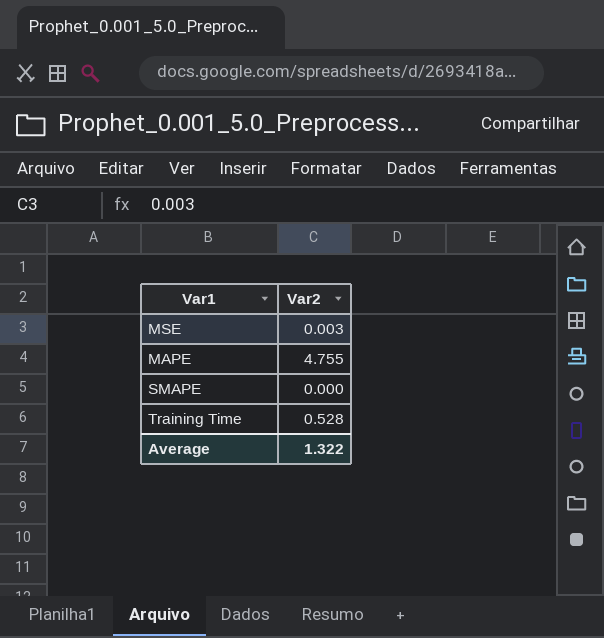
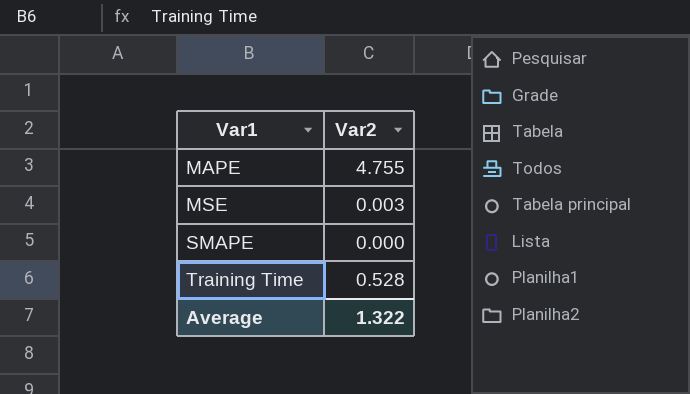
row order: none -> Var1 ascending

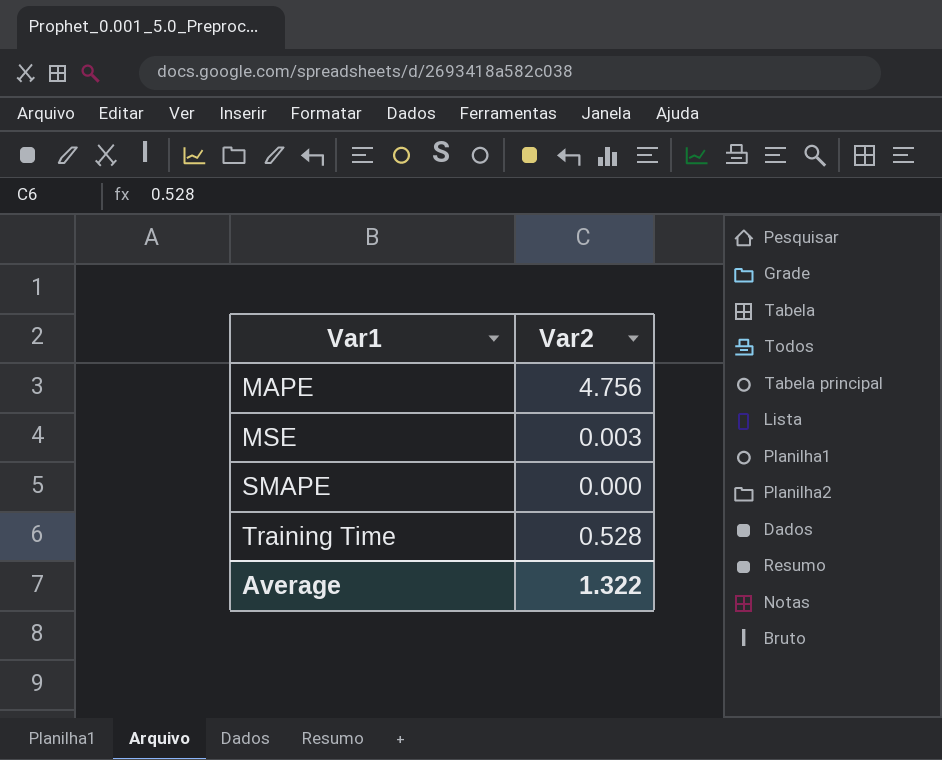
MAPE | Var2: 4.755 -> 4.756

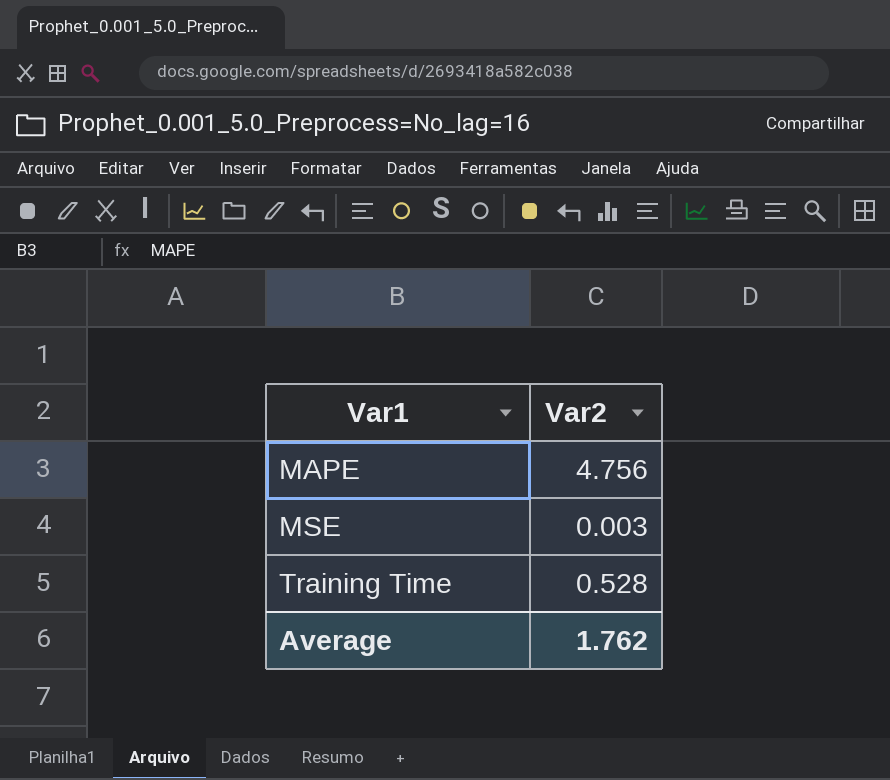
row SMAPE: 0.000 -> none
Average | Var2: 1.322 -> 1.762

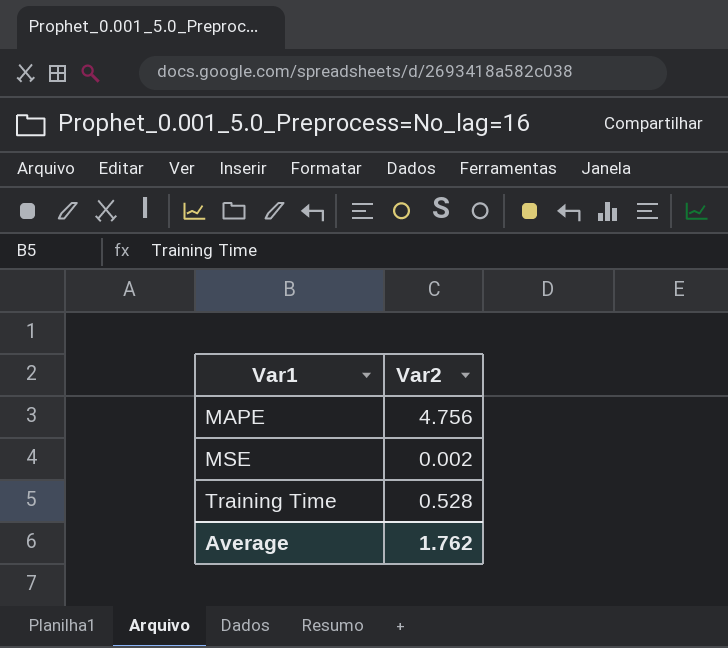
MSE | Var2: 0.003 -> 0.002

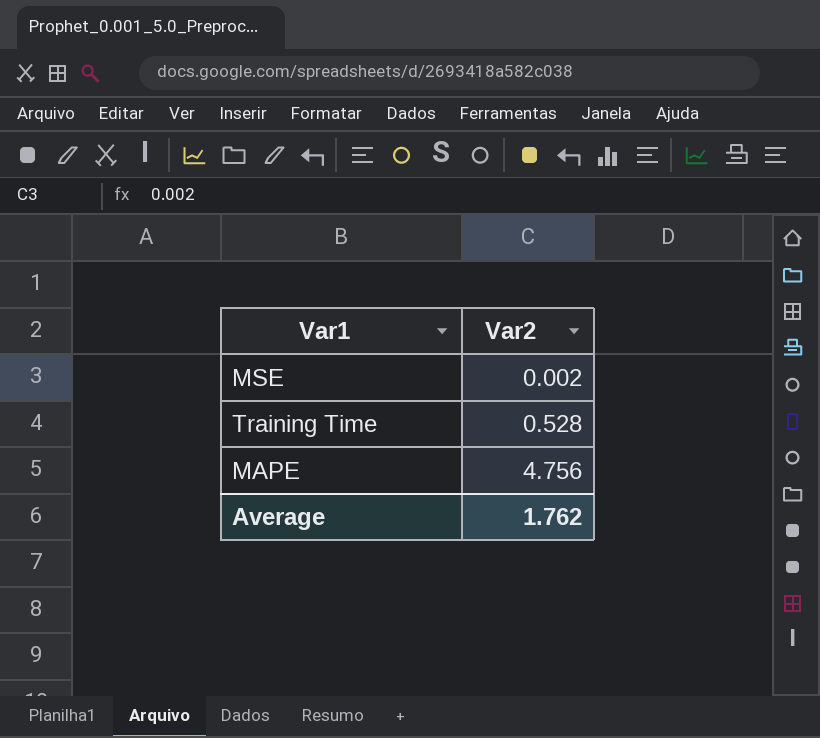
row order: Var1 ascending -> Var2 ascending

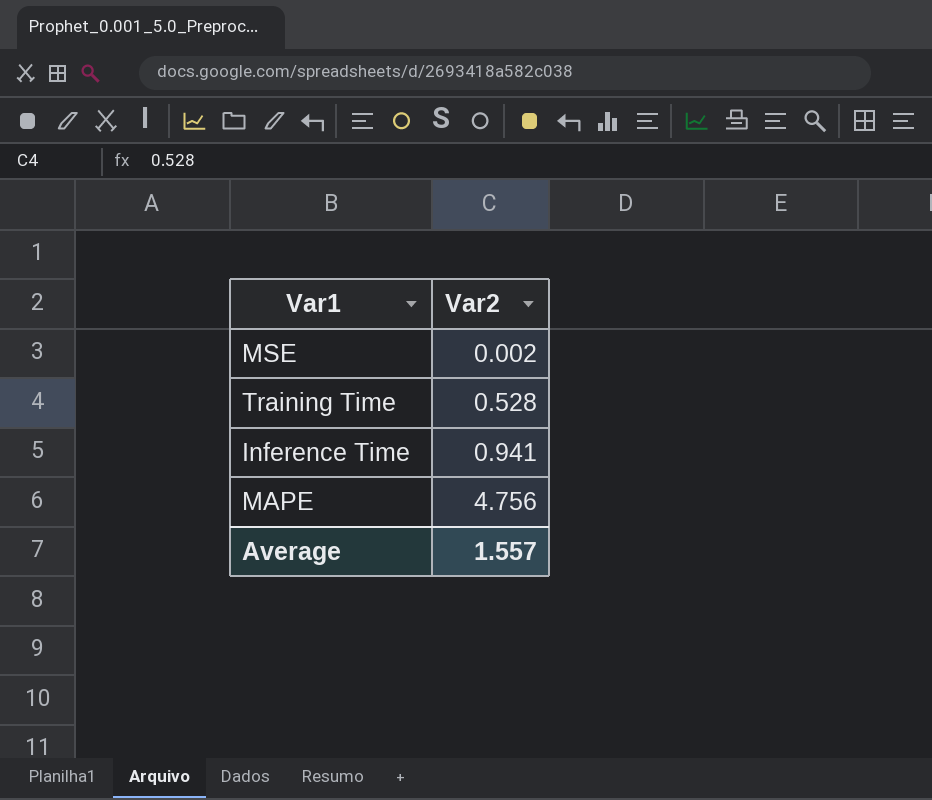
row Inference Time: none -> 0.941
Average | Var2: 1.762 -> 1.557

